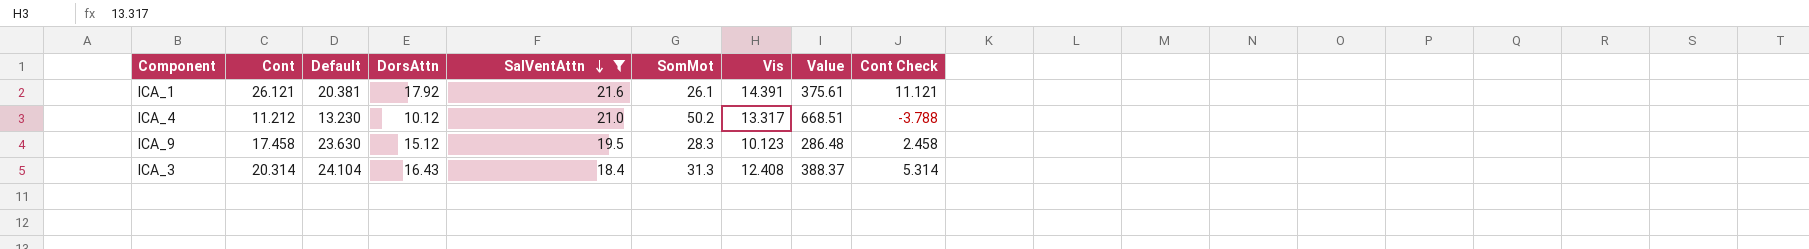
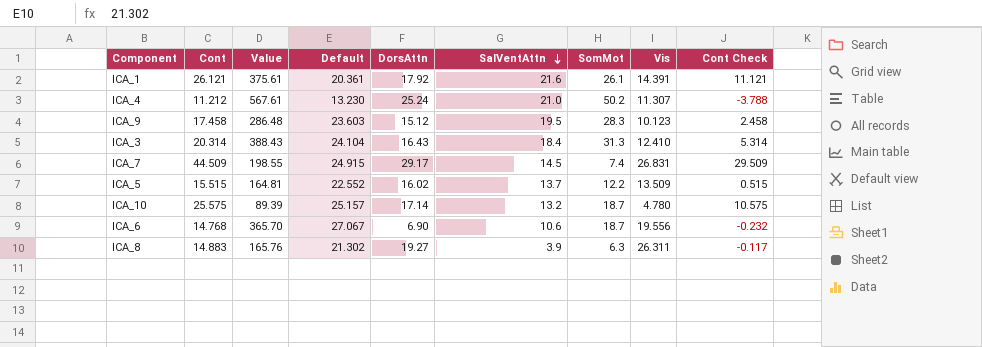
filter: SalVentAttn >= 18.4 -> none
column Value | position: 8 -> 3
ICA_1 | Default: 20.381 -> 20.361
ICA_4 | Value: 668.51 -> 567.61
ICA_4 | DorsAttn: 10.12 -> 25.24
ICA_4 | Vis: 13.317 -> 11.307
ICA_9 | Default: 23.630 -> 23.603
ICA_3 | Value: 388.37 -> 388.43
ICA_3 | Vis: 12.408 -> 12.410

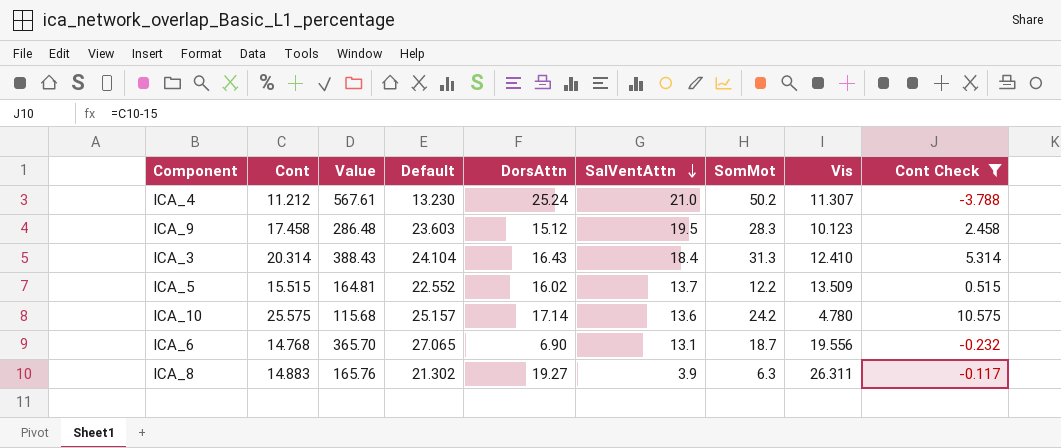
filter: none -> Cont Check <= 10.575
ICA_10 | Value: 89.39 -> 115.68
ICA_10 | SalVentAttn: 13.2 -> 13.6
ICA_10 | SomMot: 18.7 -> 24.2
ICA_6 | Default: 27.067 -> 27.065
ICA_6 | SalVentAttn: 10.6 -> 13.1

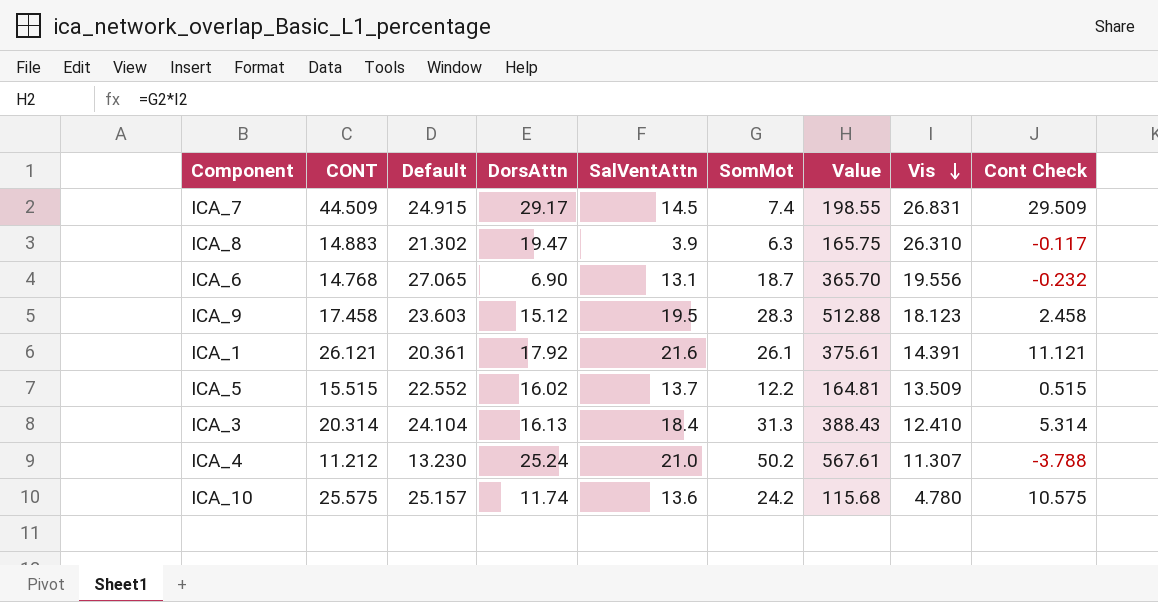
filter: Cont Check <= 10.575 -> none
row order: SalVentAttn descending -> Vis descending
column name: Cont -> CONT
column Value | position: 3 -> 7
ICA_8 | DorsAttn: 19.27 -> 19.47
ICA_8 | Value: 165.76 -> 165.75
ICA_8 | Vis: 26.311 -> 26.310
ICA_9 | Value: 286.48 -> 512.88
ICA_9 | Vis: 10.123 -> 18.123
ICA_3 | DorsAttn: 16.43 -> 16.13
ICA_10 | DorsAttn: 17.14 -> 11.74

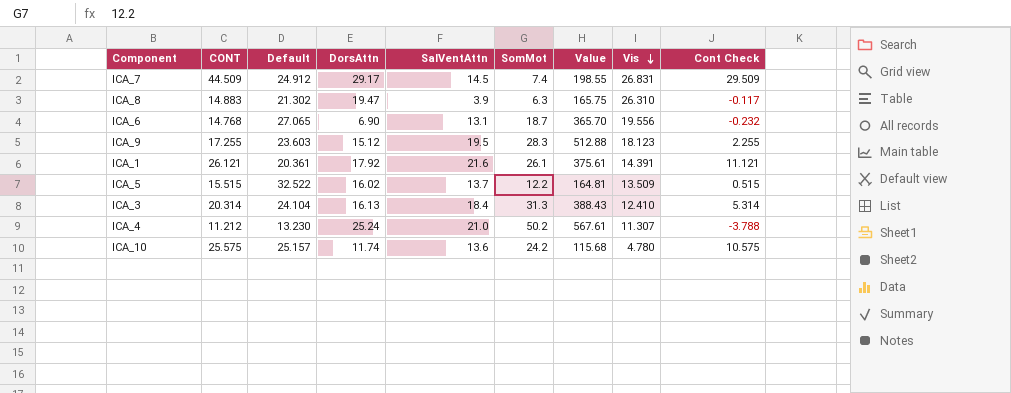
ICA_7 | Default: 24.915 -> 24.912
ICA_9 | CONT: 17.458 -> 17.255
ICA_9 | Cont Check: 2.458 -> 2.255
ICA_5 | Default: 22.552 -> 32.522

